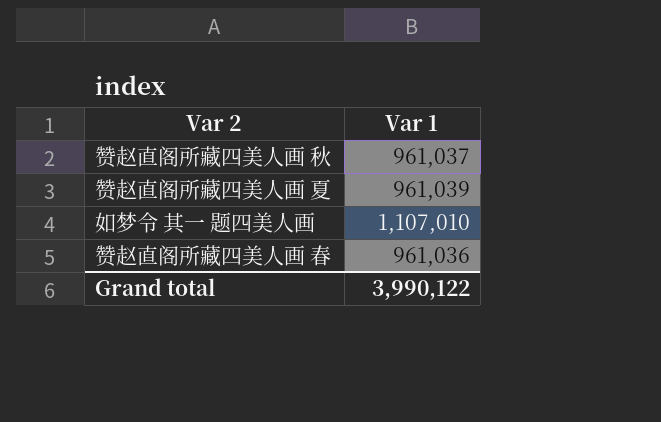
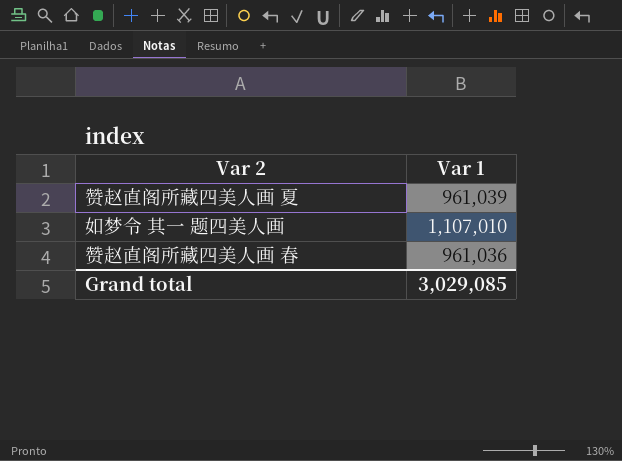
row 赞赵直阁所藏四美人画 秋: 961,037 -> none
Grand total | Var 1: 3,990,122 -> 3,029,085

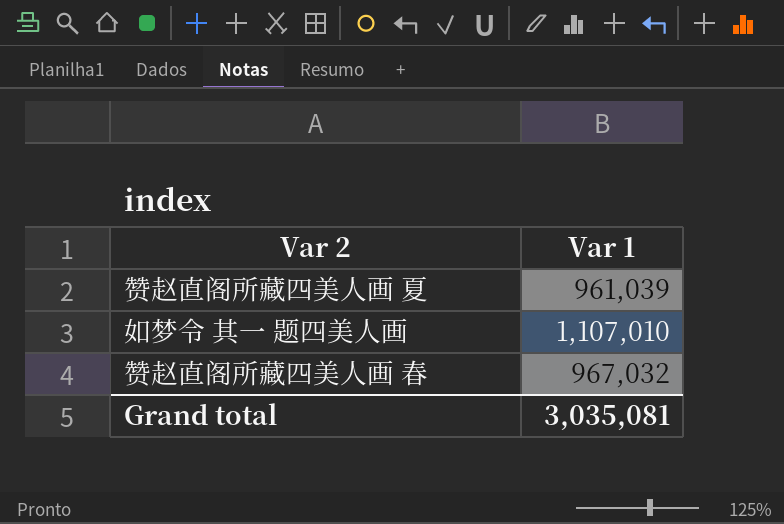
赞赵直阁所藏四美人画 春 | Var 1: 961,036 -> 967,032
Grand total | Var 1: 3,029,085 -> 3,035,081

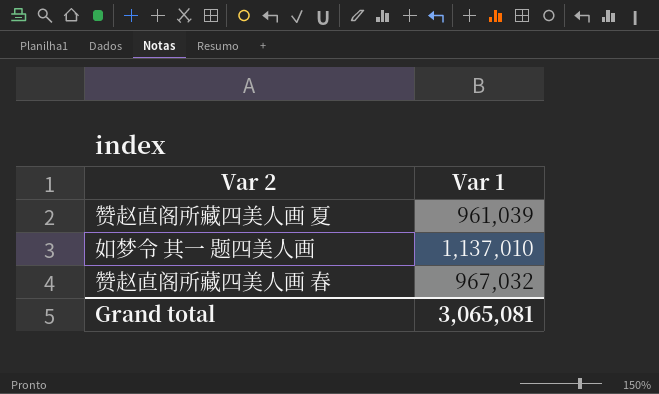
如梦令 其一 题四美人画 | Var 1: 1,107,010 -> 1,137,010
Grand total | Var 1: 3,035,081 -> 3,065,081

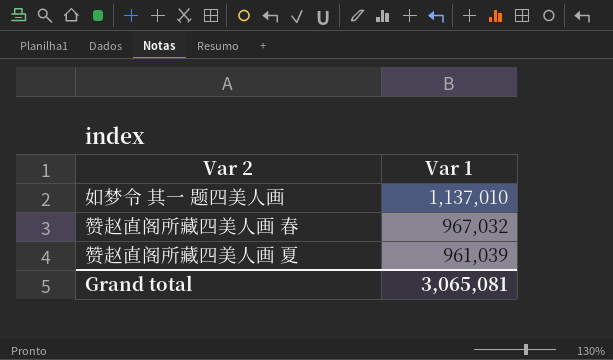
row order: none -> Var 1 descending

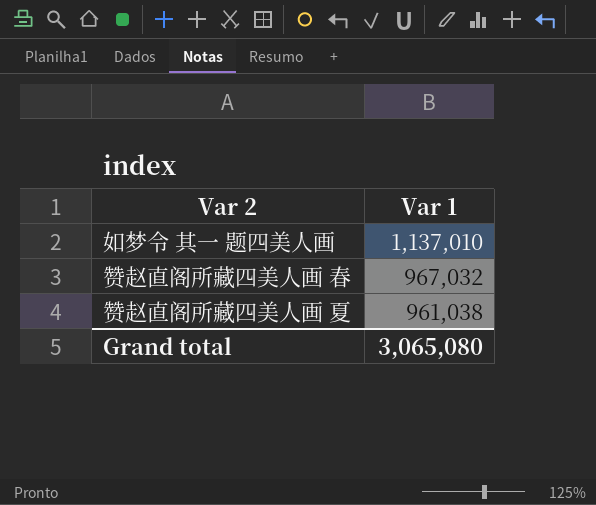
赞赵直阁所藏四美人画 夏 | Var 1: 961,039 -> 961,038
Grand total | Var 1: 3,065,081 -> 3,065,080

